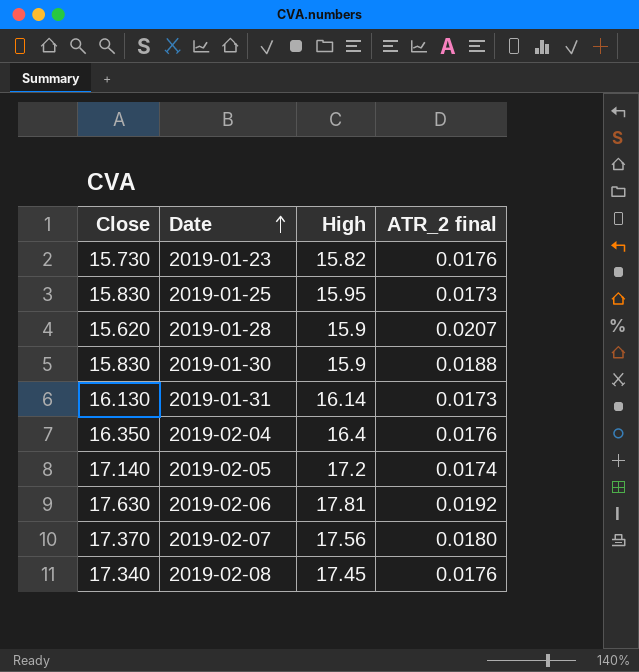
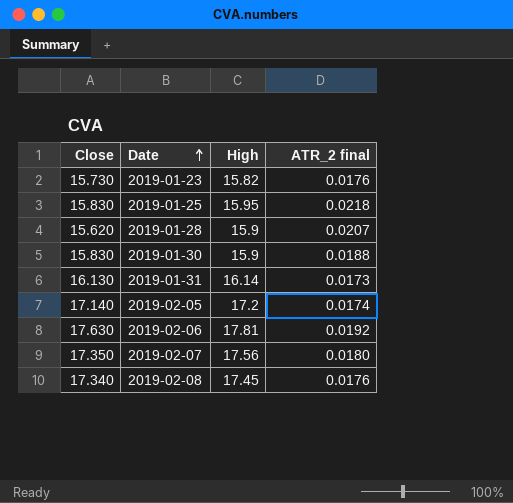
row 2019-02-04: 16.350 | 16.4 | 0.0176 -> none
2019-01-25 | ATR_2 final: 0.0173 -> 0.0218
2019-02-07 | Close: 17.370 -> 17.350

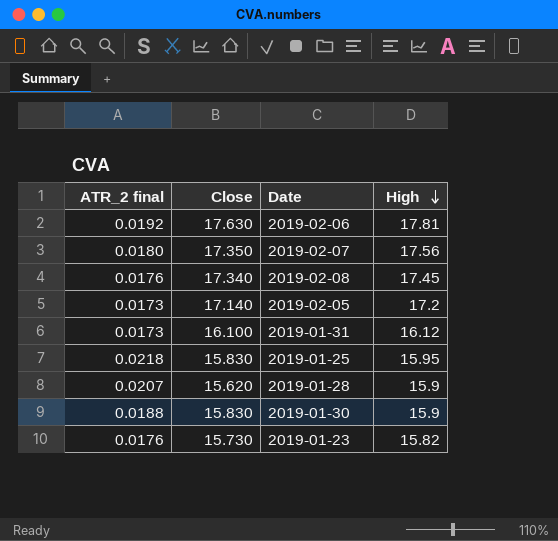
row order: Date ascending -> High descending
column ATR_2 final | position: 4 -> 1
2019-02-05 | ATR_2 final: 0.0174 -> 0.0173
2019-01-31 | Close: 16.130 -> 16.100
2019-01-31 | High: 16.14 -> 16.12

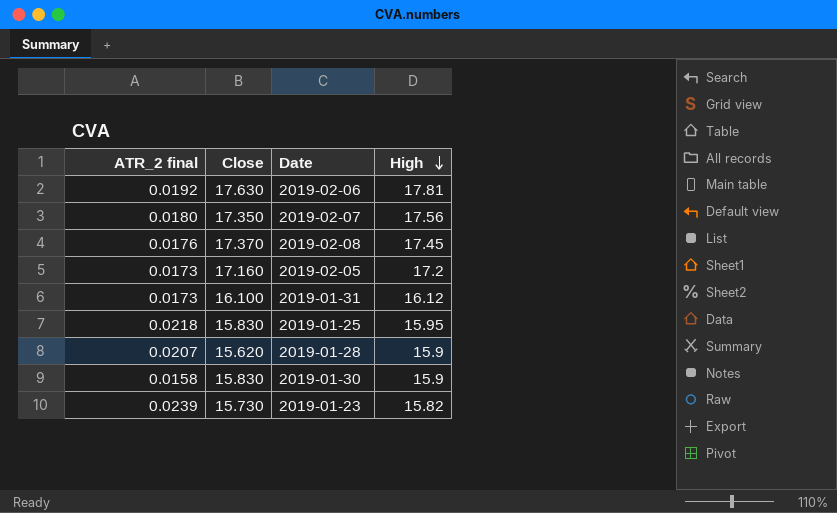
2019-02-08 | Close: 17.340 -> 17.370
2019-02-05 | Close: 17.140 -> 17.160
2019-01-30 | ATR_2 final: 0.0188 -> 0.0158
2019-01-23 | ATR_2 final: 0.0176 -> 0.0239

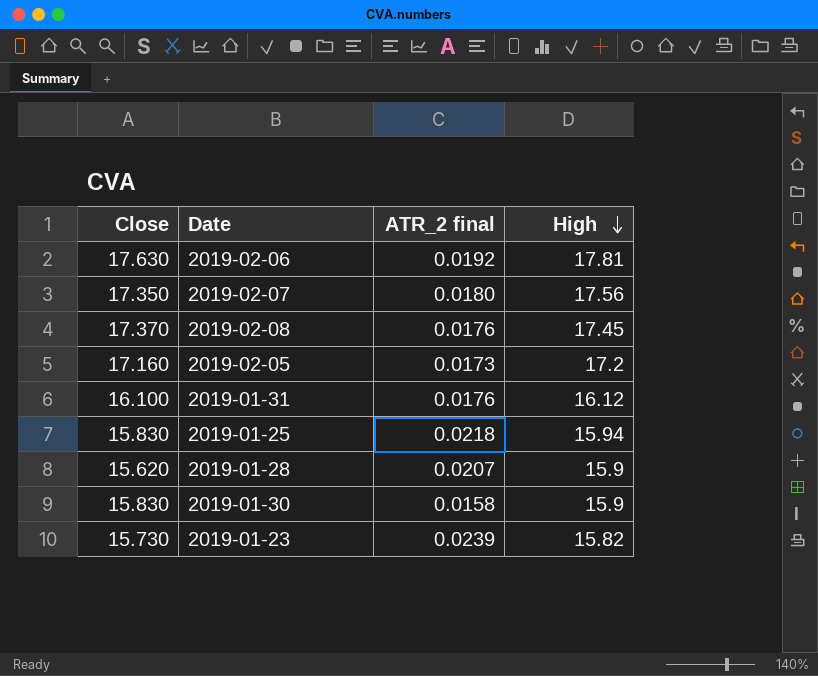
column ATR_2 final | position: 1 -> 3
2019-01-31 | ATR_2 final: 0.0173 -> 0.0176
2019-01-25 | High: 15.95 -> 15.94

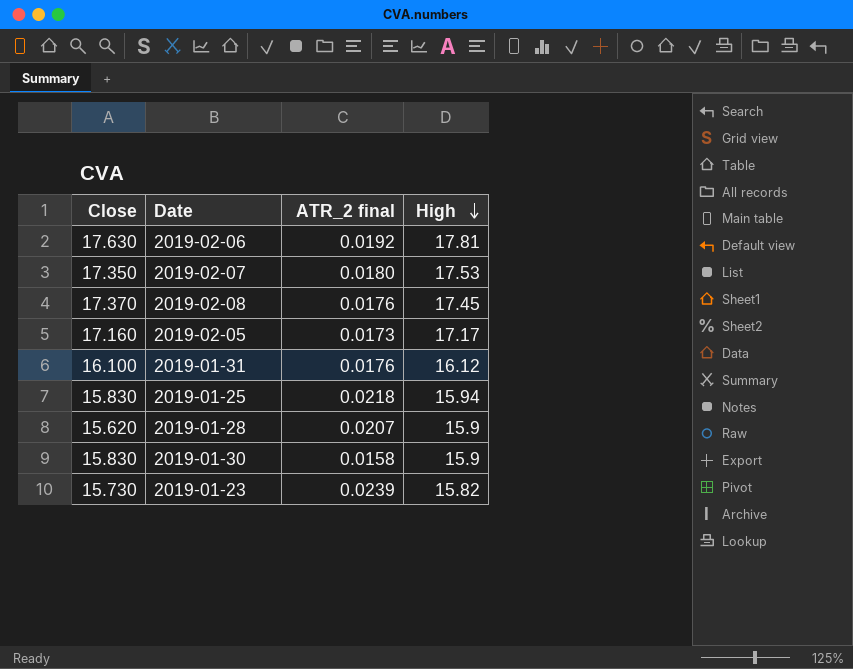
2019-02-07 | High: 17.56 -> 17.53
2019-02-05 | High: 17.2 -> 17.17

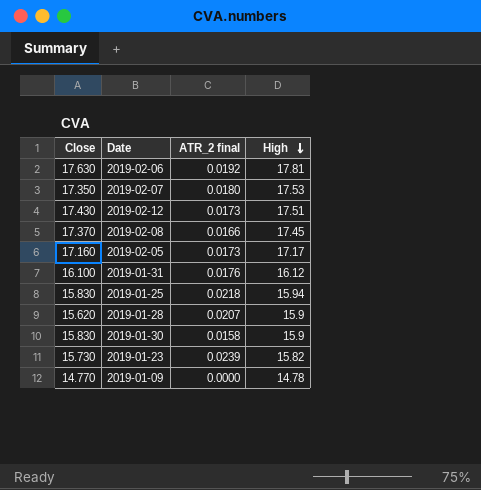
row 2019-02-12: none -> 17.430 | 0.0173 | 17.51
2019-02-08 | ATR_2 final: 0.0176 -> 0.0166
row 2019-01-09: none -> 14.770 | 0.0000 | 14.78

